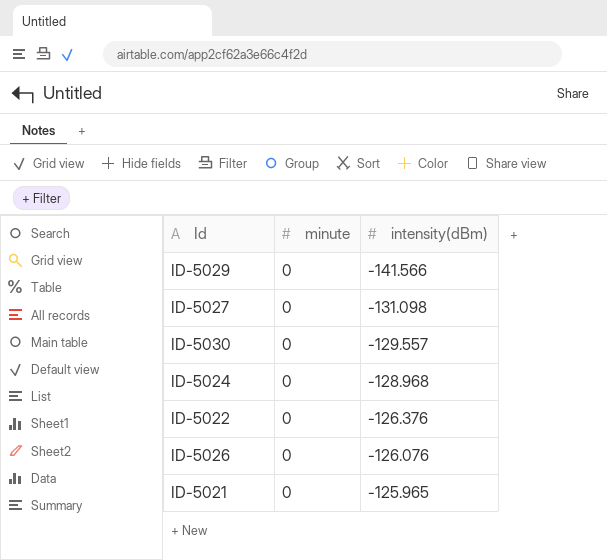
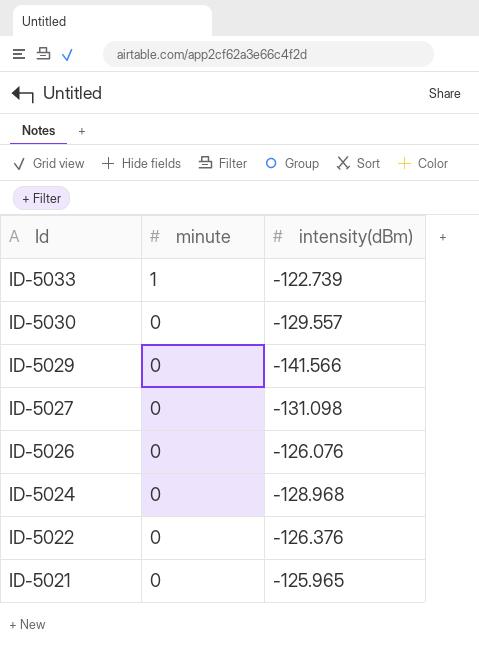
row order: intensity(dBm) ascending -> Id descending
row ID-5033: none -> 1 | -122.739

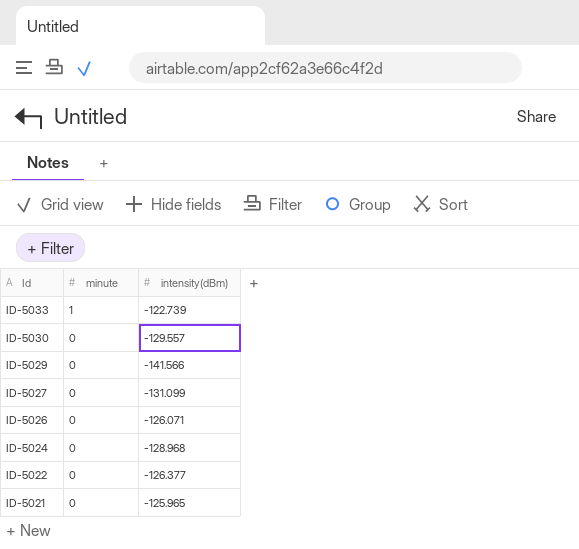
ID-5027 | intensity(dBm): -131.098 -> -131.099
ID-5026 | intensity(dBm): -126.076 -> -126.071
ID-5022 | intensity(dBm): -126.376 -> -126.377

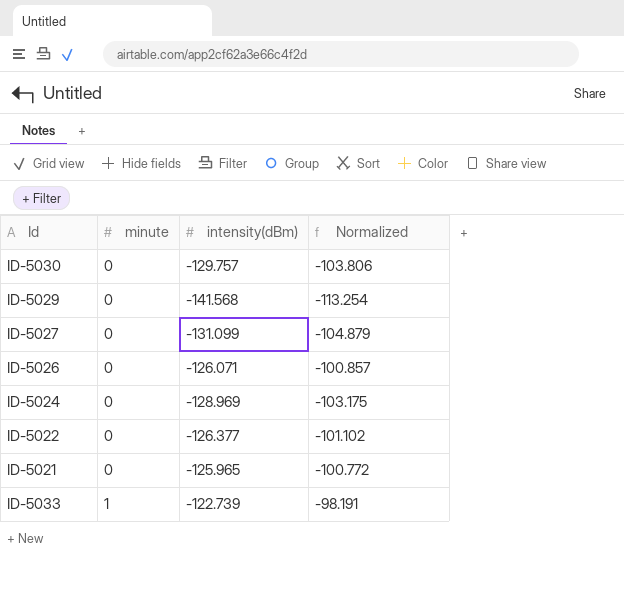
row order: Id descending -> minute ascending
column Normalized | formula: none -> [intensity(dBm)] * 0.8
ID-5030 | intensity(dBm): -129.557 -> -129.757
ID-5029 | intensity(dBm): -141.566 -> -141.568
ID-5024 | intensity(dBm): -128.968 -> -128.969

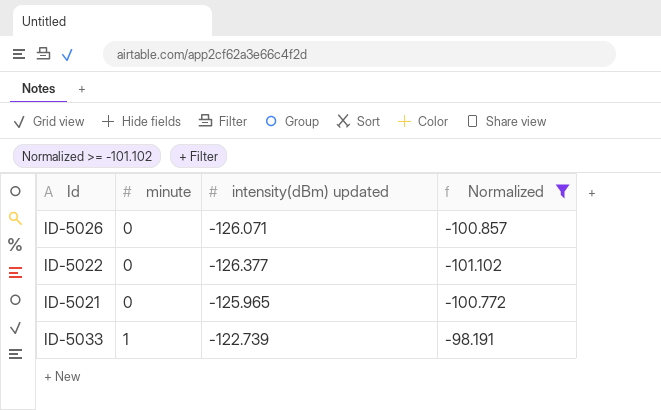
filter: none -> Normalized >= -101.102
column name: intensity(dBm) -> intensity(dBm) updated

